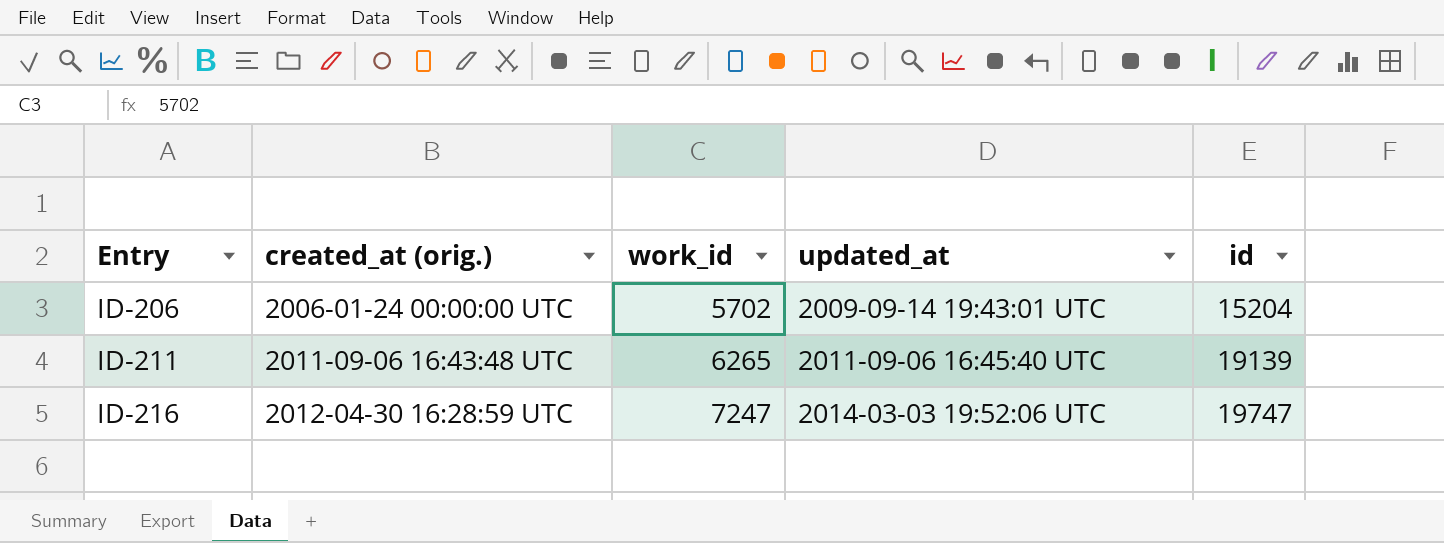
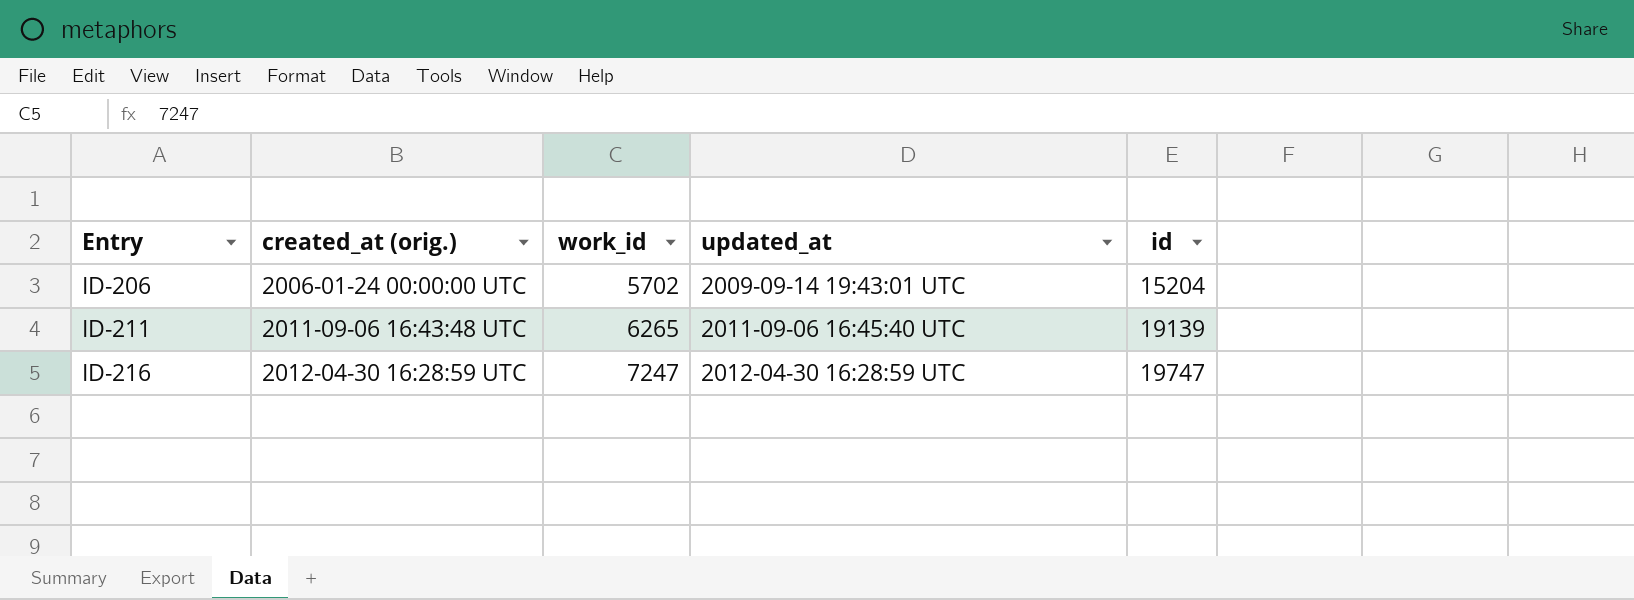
ID-216 | updated_at: 2014-03-03 19:52:06 UTC -> 2012-04-30 16:28:59 UTC

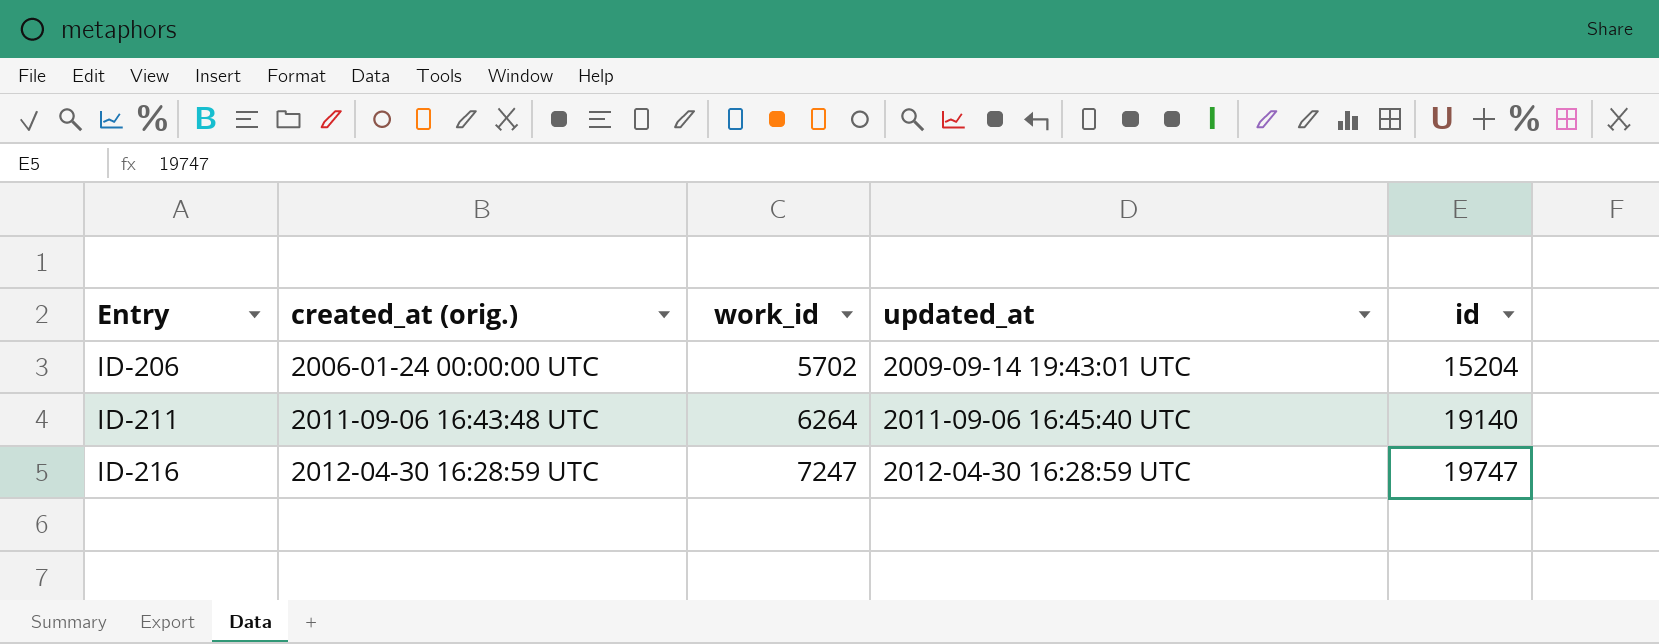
ID-211 | work_id: 6265 -> 6264
ID-211 | id: 19139 -> 19140

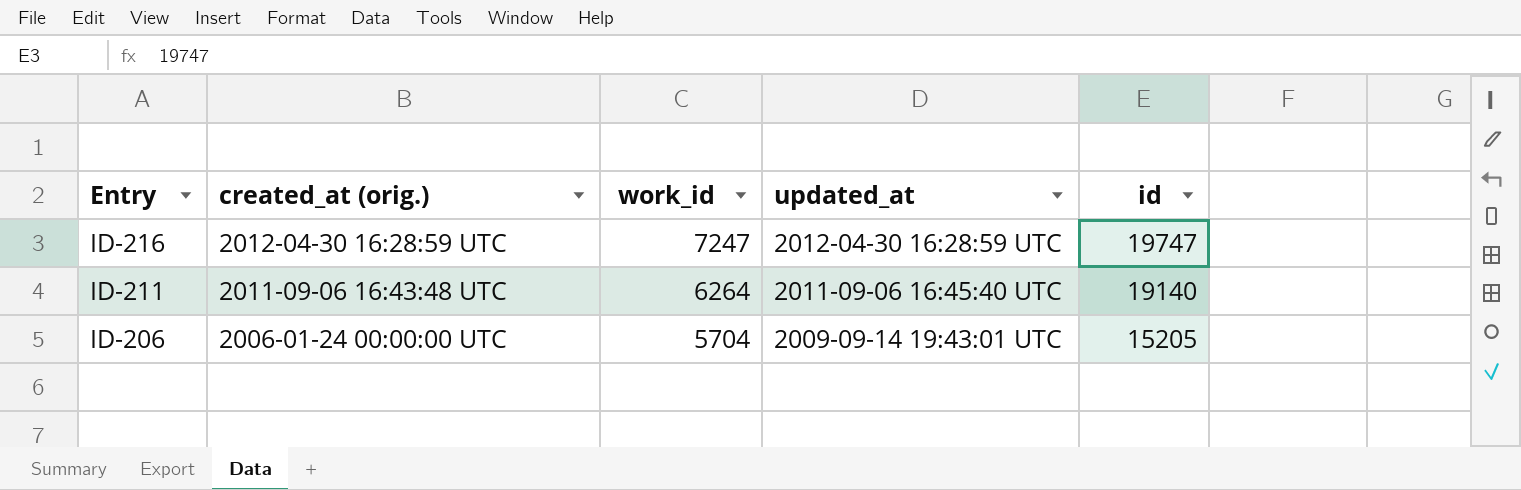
row order: Entry ascending -> Entry descending
ID-206 | work_id: 5702 -> 5704
ID-206 | id: 15204 -> 15205

